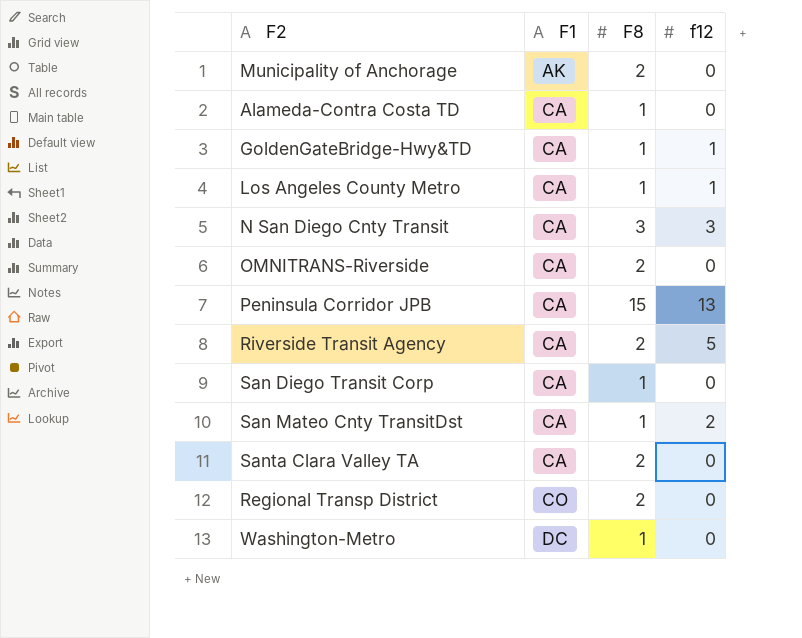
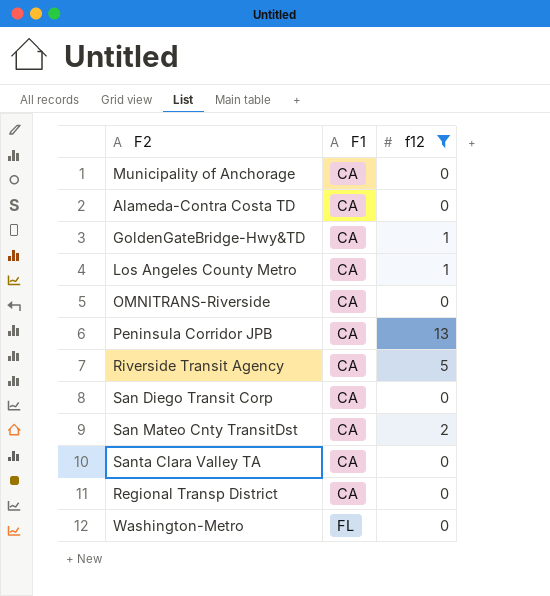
filter: none -> f12 != 3
column F8 | position: 3 -> none
Municipality of Anchorage | F1: AK -> CA
Regional Transp District | F1: CO -> CA
Washington-Metro | F1: DC -> FL

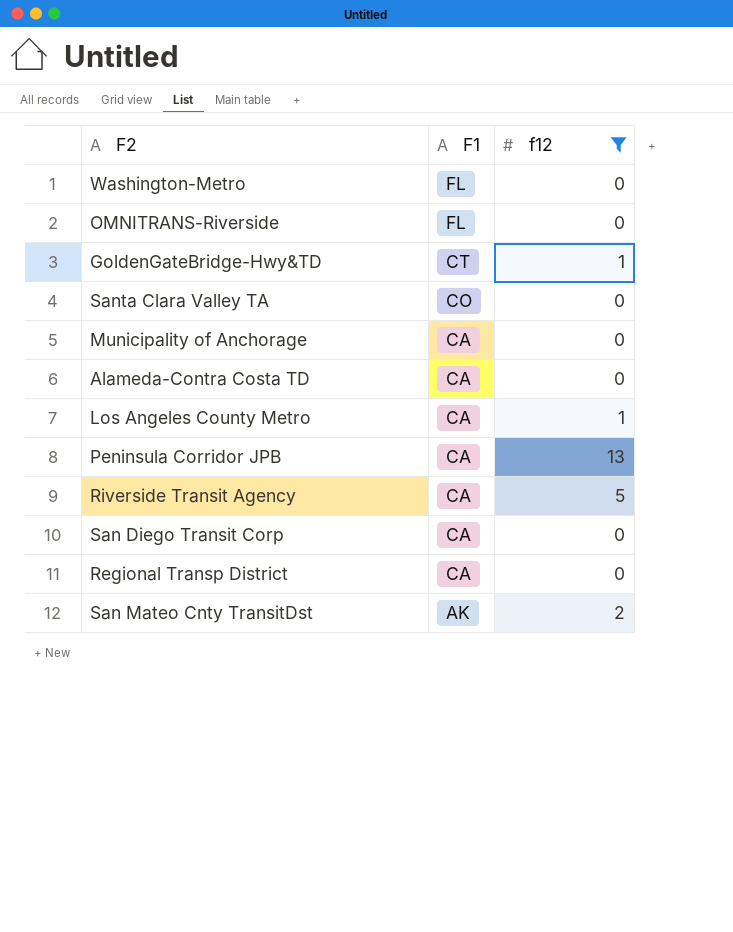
row order: F1 ascending -> F1 descending
OMNITRANS-Riverside | F1: CA -> FL
GoldenGateBridge-Hwy&TD | F1: CA -> CT
Santa Clara Valley TA | F1: CA -> CO
San Mateo Cnty TransitDst | F1: CA -> AK

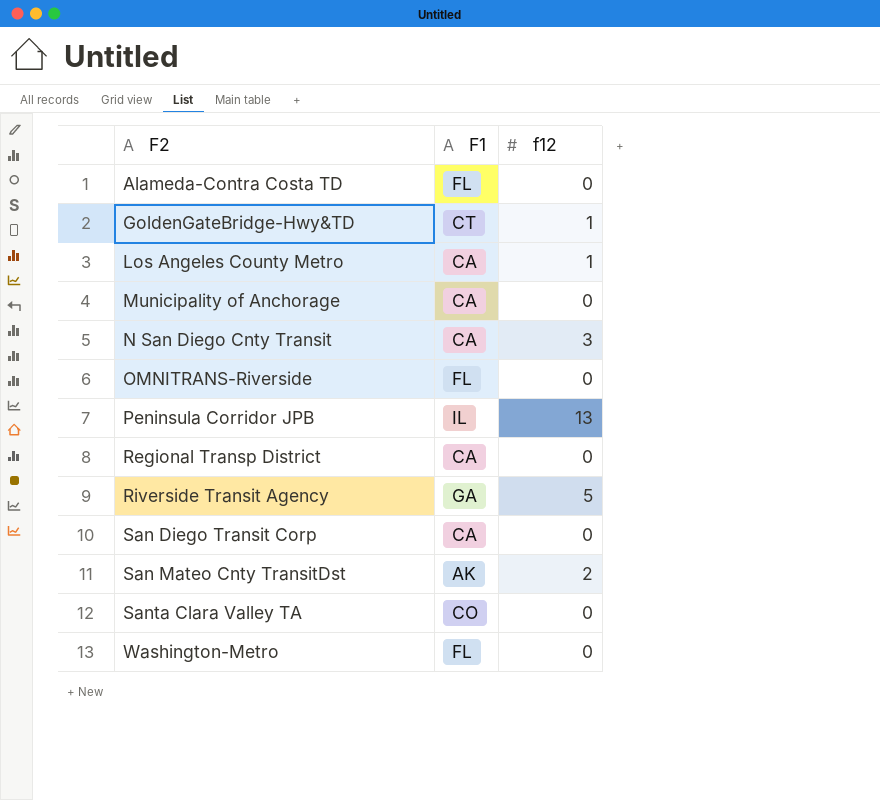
filter: f12 != 3 -> none
row order: F1 descending -> F2 ascending
Alameda-Contra Costa TD | F1: CA -> FL
Peninsula Corridor JPB | F1: CA -> IL
Riverside Transit Agency | F1: CA -> GA

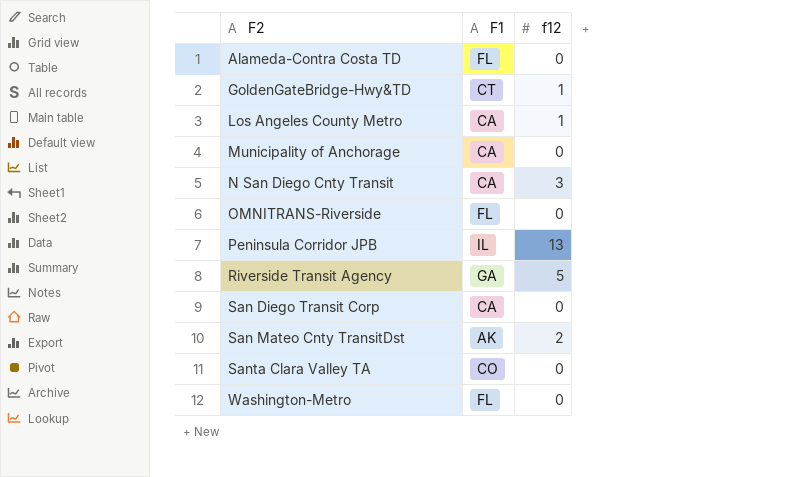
row Regional Transp District: CA | 0 -> none

